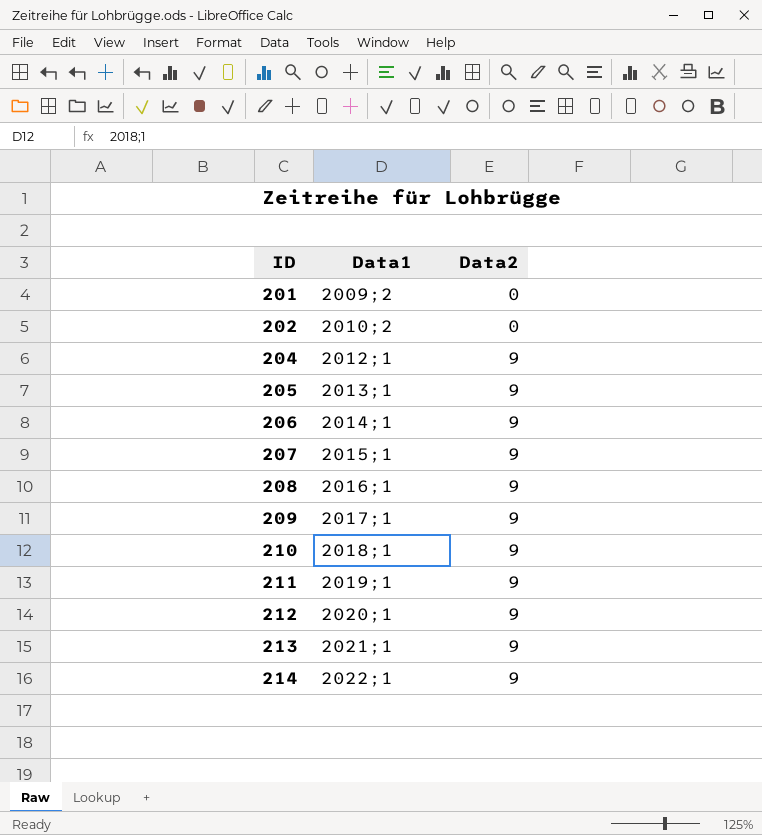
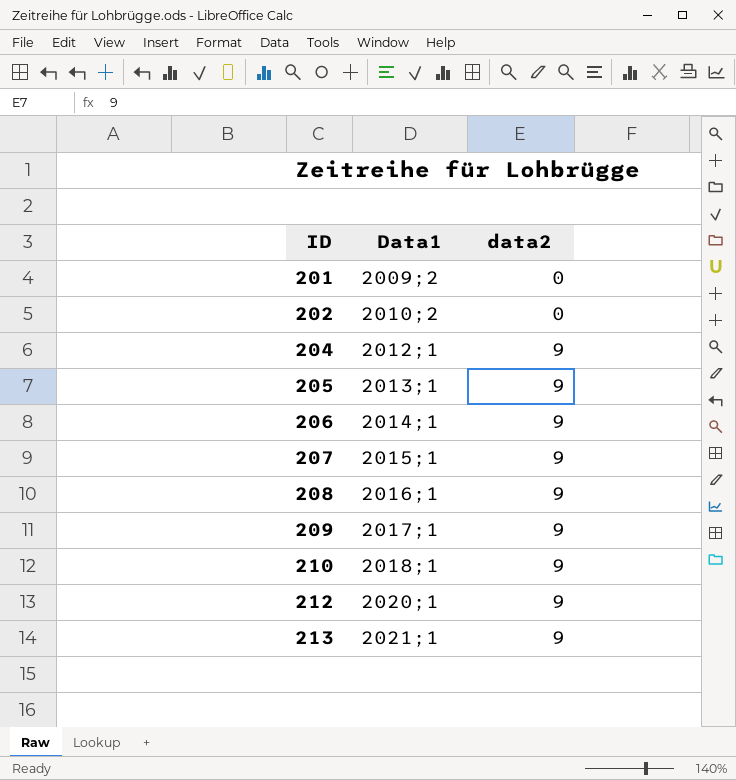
column name: Data2 -> data2
row 211: 2019;1 | 9 -> none
row 214: 2022;1 | 9 -> none

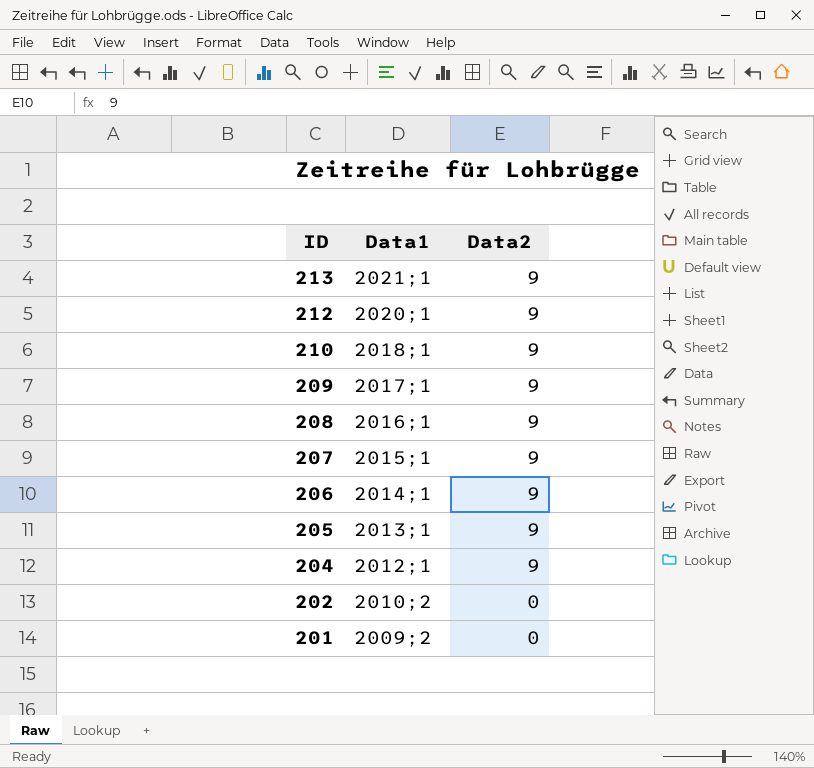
row order: ID ascending -> ID descending
column name: data2 -> Data2

